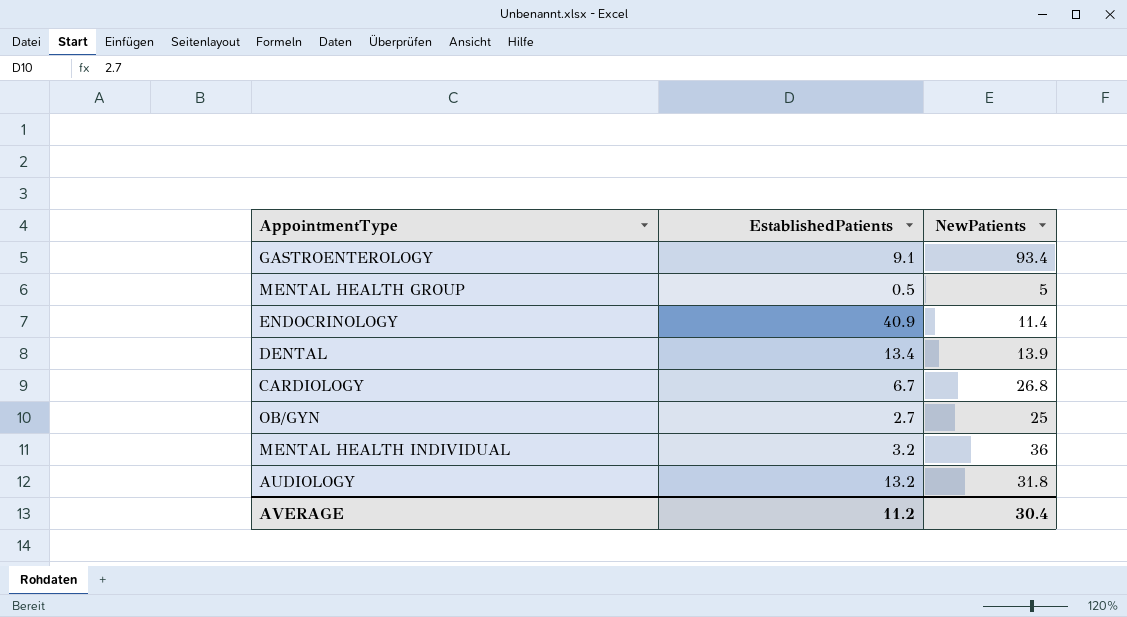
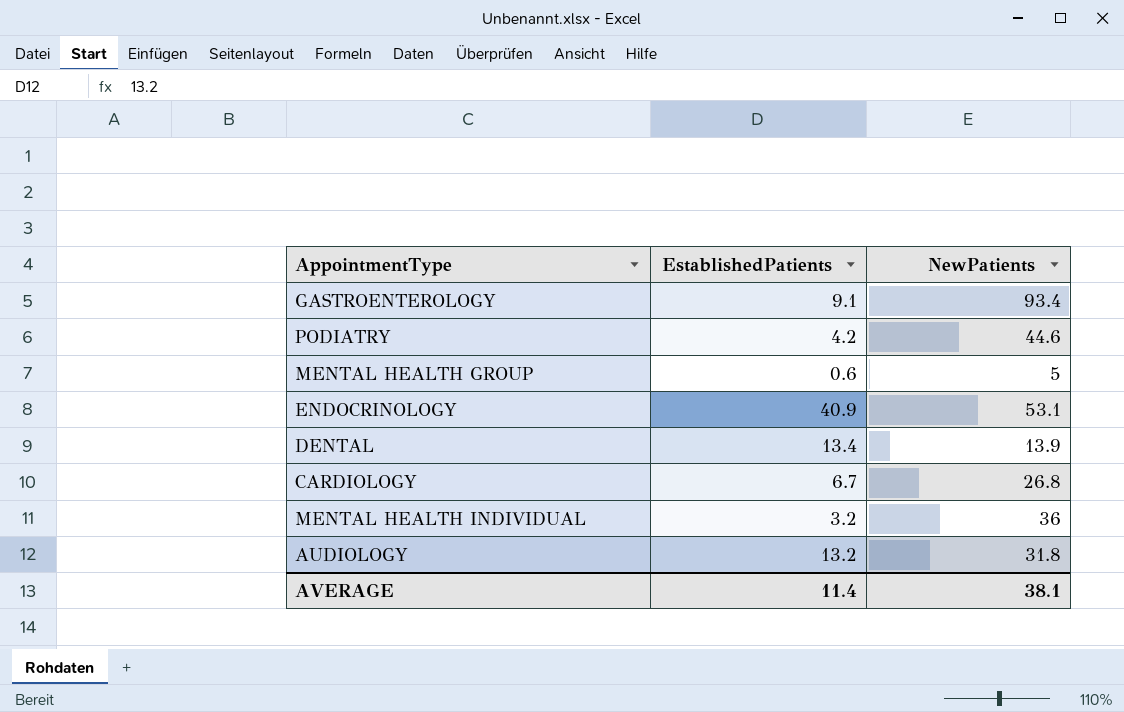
row OB/GYN: 2.7 | 25 -> none
row PODIATRY: none -> 4.2 | 44.6
MENTAL HEALTH GROUP | EstablishedPatients: 0.5 -> 0.6
ENDOCRINOLOGY | NewPatients: 11.4 -> 53.1
AVERAGE | EstablishedPatients: 11.2 -> 11.4
AVERAGE | NewPatients: 30.4 -> 38.1

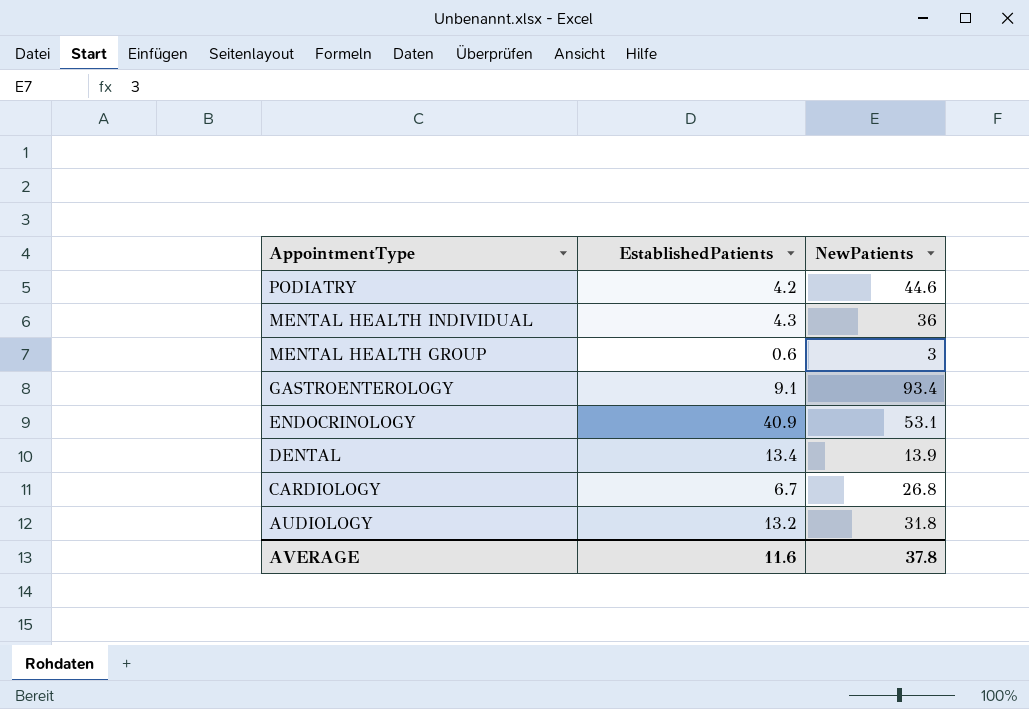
row order: none -> AppointmentType descending
MENTAL HEALTH INDIVIDUAL | EstablishedPatients: 3.2 -> 4.3
MENTAL HEALTH GROUP | NewPatients: 5 -> 3
AVERAGE | EstablishedPatients: 11.4 -> 11.6
AVERAGE | NewPatients: 38.1 -> 37.8

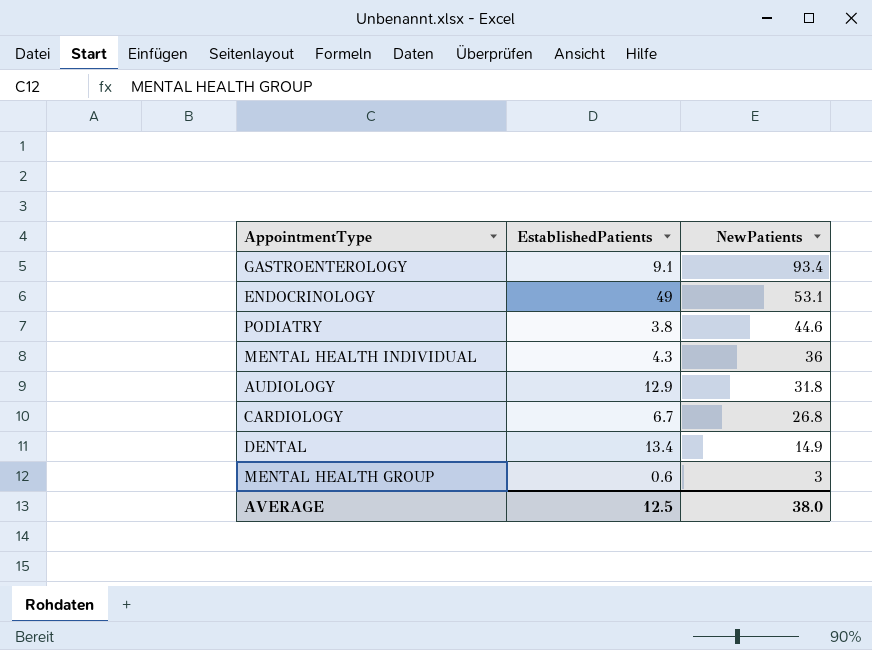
row order: AppointmentType descending -> NewPatients descending
ENDOCRINOLOGY | EstablishedPatients: 40.9 -> 49
PODIATRY | EstablishedPatients: 4.2 -> 3.8
AUDIOLOGY | EstablishedPatients: 13.2 -> 12.9
DENTAL | NewPatients: 13.9 -> 14.9
AVERAGE | EstablishedPatients: 11.6 -> 12.5
AVERAGE | NewPatients: 37.8 -> 38.0

